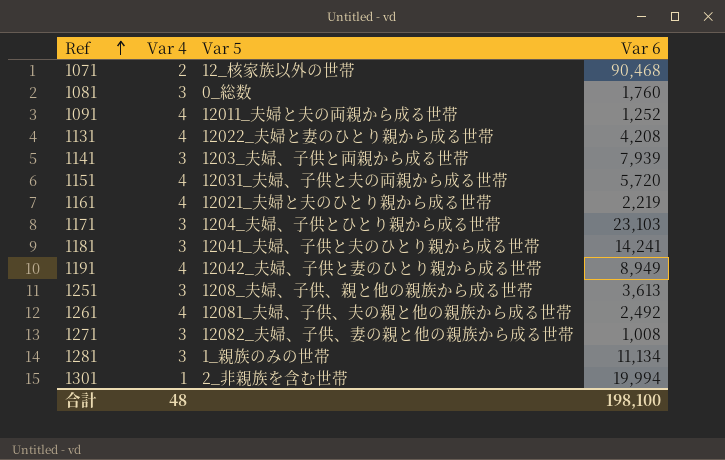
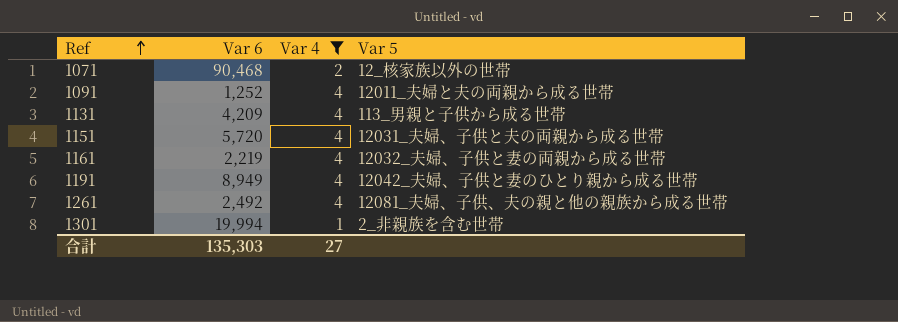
filter: none -> Var 4 != 3
column Var 6 | position: 4 -> 2
1131 | Var 6: 4,208 -> 4,209
1131 | Var 5: 12022_夫婦と妻のひとり親から成る世帯 -> 113_男親と子供から成る世帯
1161 | Var 5: 12021_夫婦と夫のひとり親から成る世帯 -> 12032_夫婦、子供と妻の両親から成る世帯
合計 | Var 6: 198,100 -> 135,303
合計 | Var 4: 48 -> 27

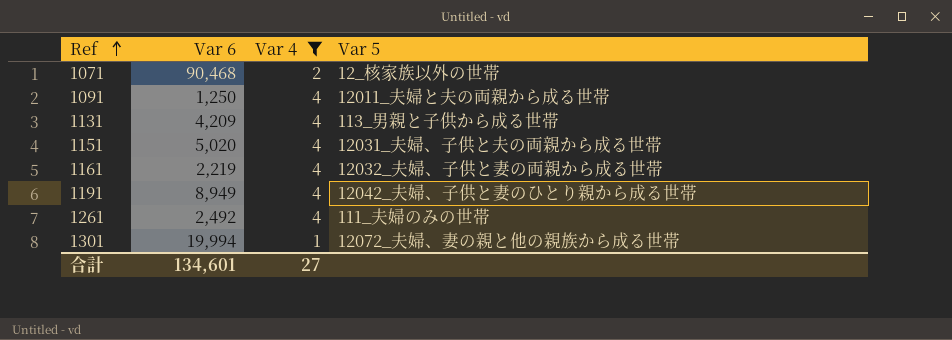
1091 | Var 6: 1,252 -> 1,250
1151 | Var 6: 5,720 -> 5,020
1261 | Var 5: 12081_夫婦、子供、夫の親と他の親族から成る世帯 -> 111_夫婦のみの世帯
1301 | Var 5: 2_非親族を含む世帯 -> 12072_夫婦、妻の親と他の親族から成る世帯
合計 | Var 6: 135,303 -> 134,601

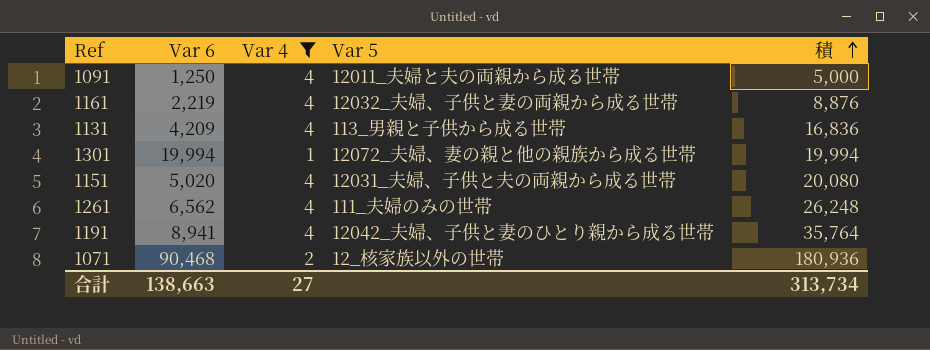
row order: Ref ascending -> 積 ascending
column 積 | formula: none -> [Var 6] * [Var 4]
1261 | Var 6: 2,492 -> 6,562
1191 | Var 6: 8,949 -> 8,941
合計 | Var 6: 134,601 -> 138,663

